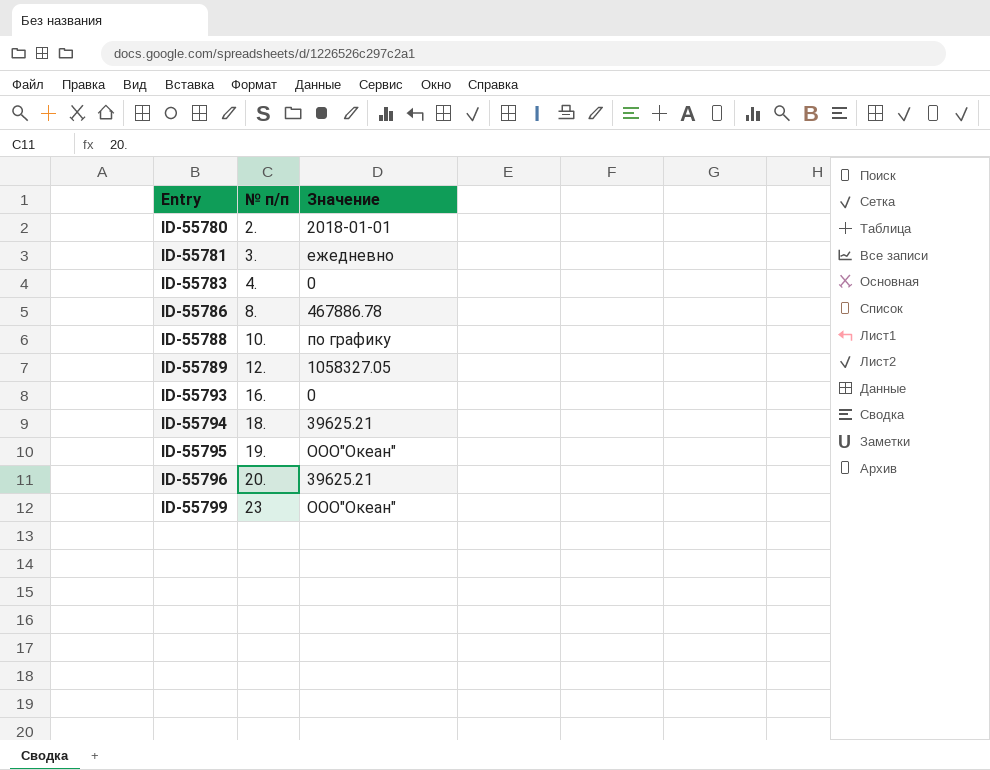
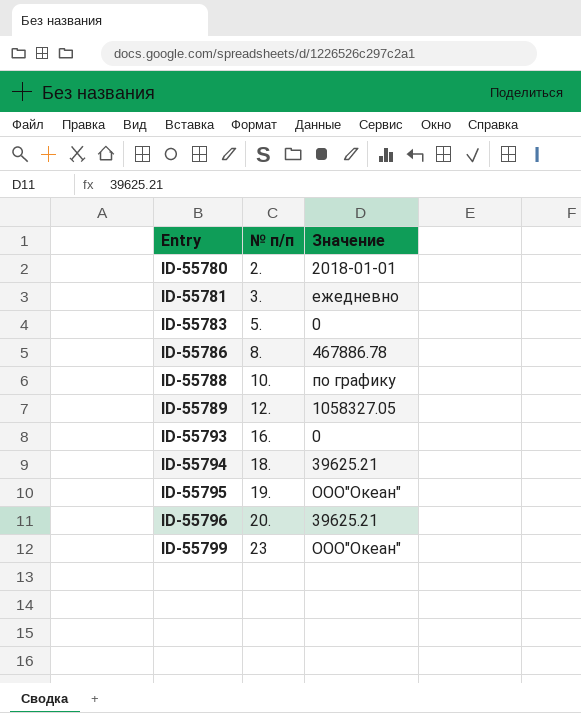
ID-55783 | № п/п: 4. -> 5.

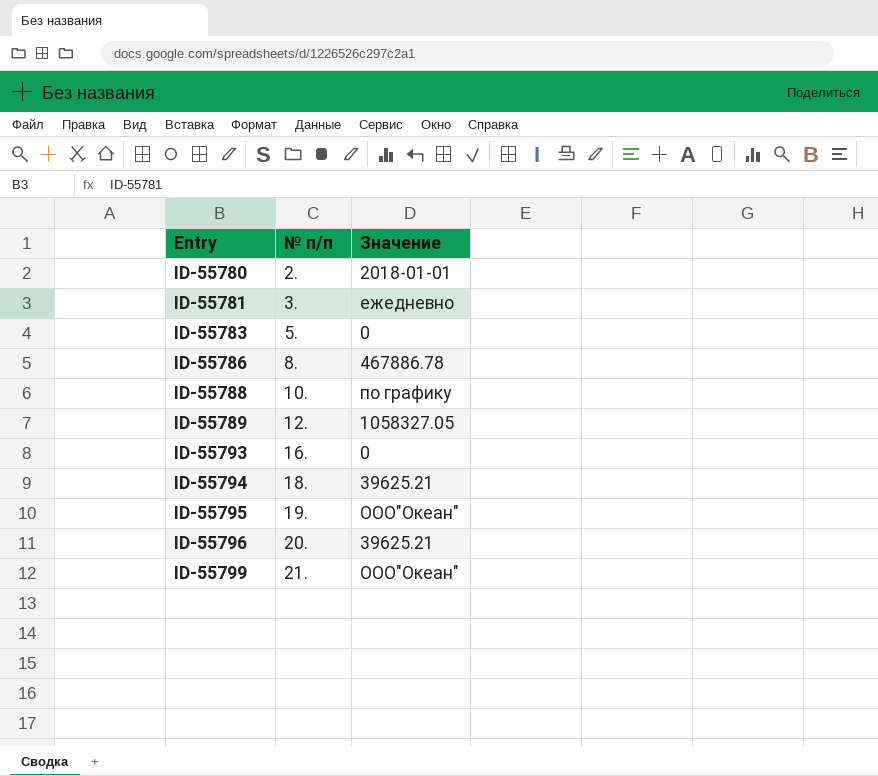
ID-55799 | № п/п: 23 -> 21.

